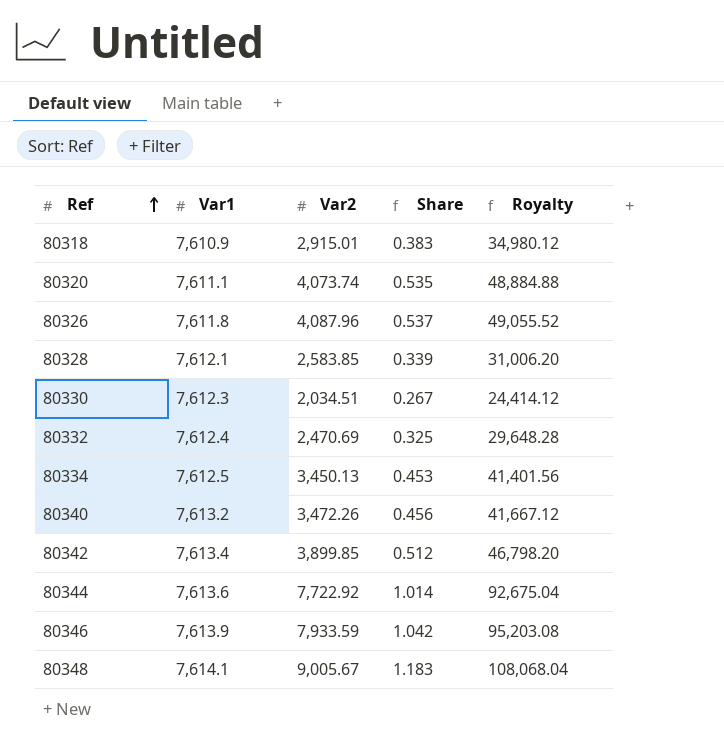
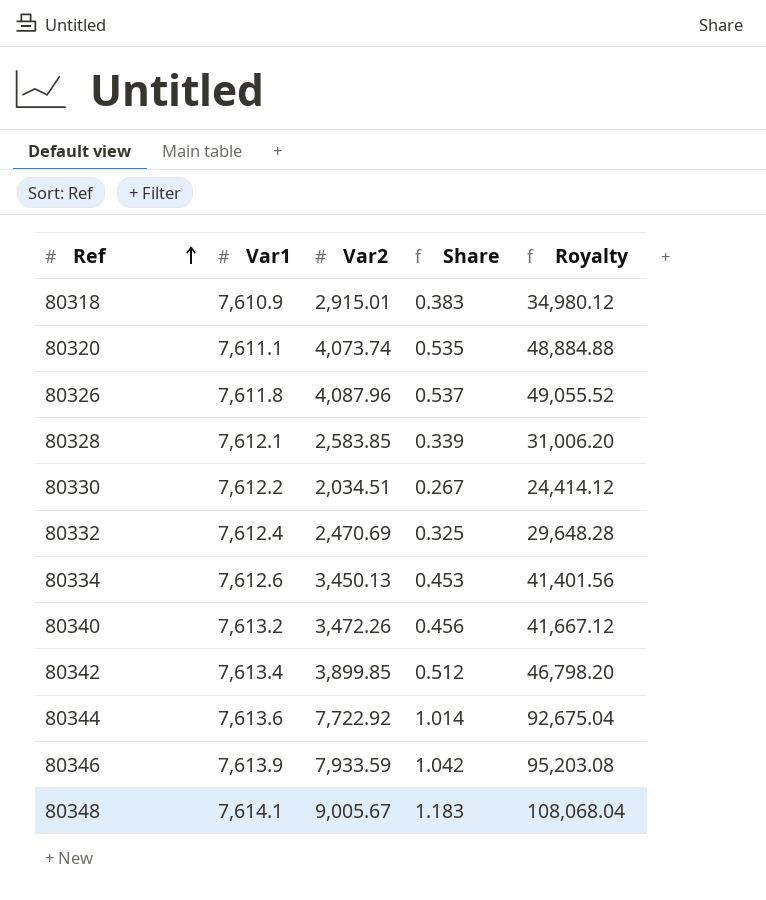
80330 | Var1: 7,612.3 -> 7,612.2
80334 | Var1: 7,612.5 -> 7,612.6

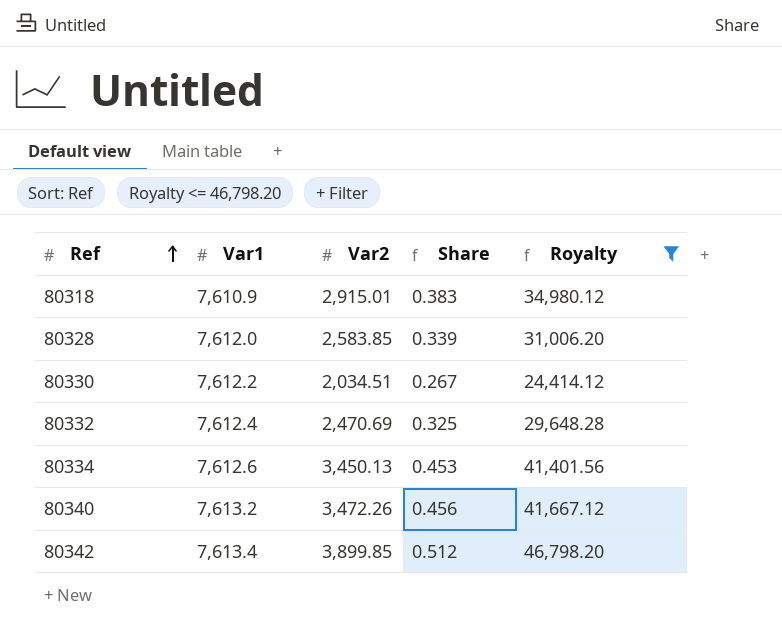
filter: none -> Royalty <= 46,798.20
80328 | Var1: 7,612.1 -> 7,612.0

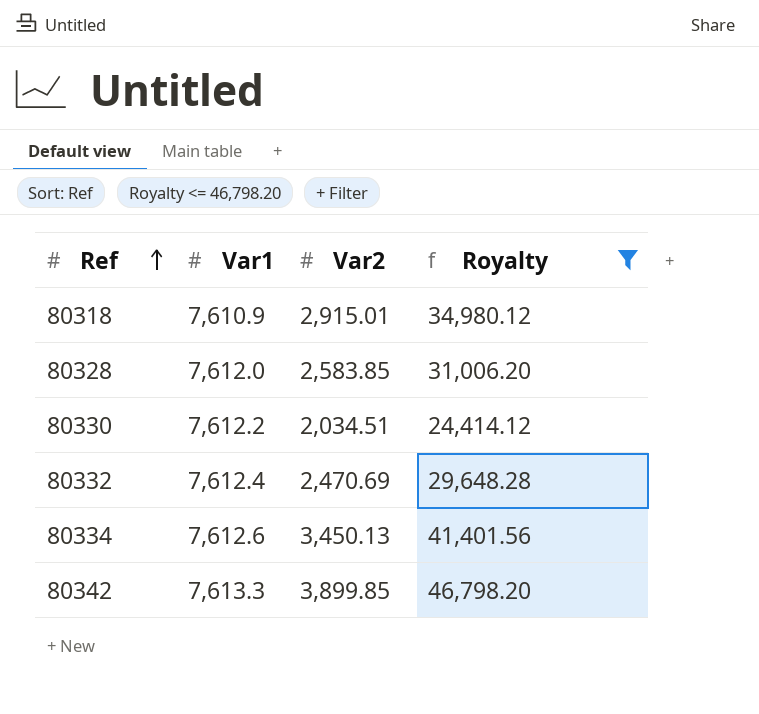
column Share | formula: [Var2] / [Var1] -> none
row 80340: 7,613.2 | 3,472.26 | 0.456 | 41,667.12 -> none
80342 | Var1: 7,613.4 -> 7,613.3

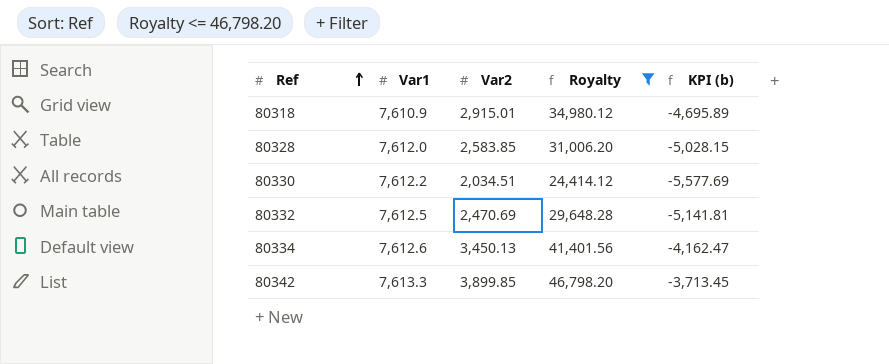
column KPI (b) | formula: none -> [Var2] - [Var1]
80332 | Var1: 7,612.4 -> 7,612.5

